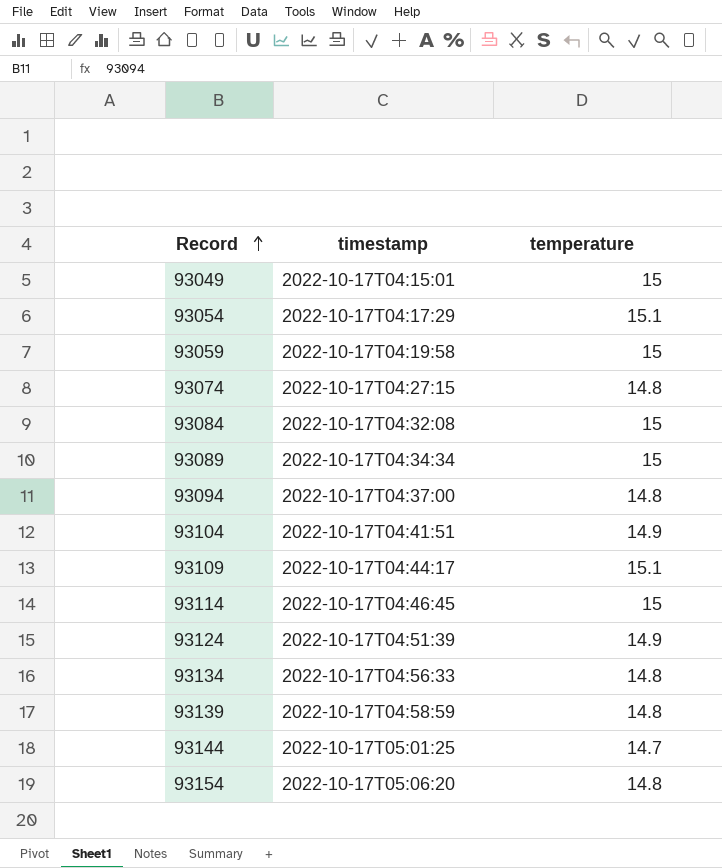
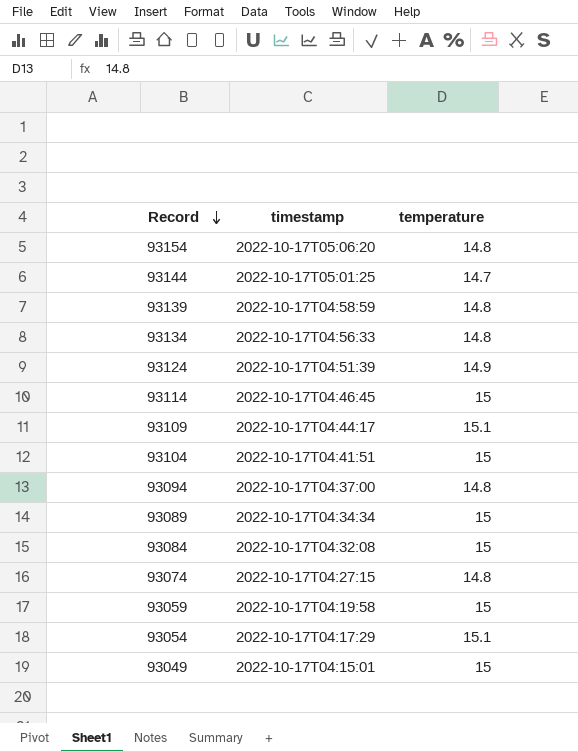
row order: Record ascending -> Record descending
93104 | temperature: 14.9 -> 15

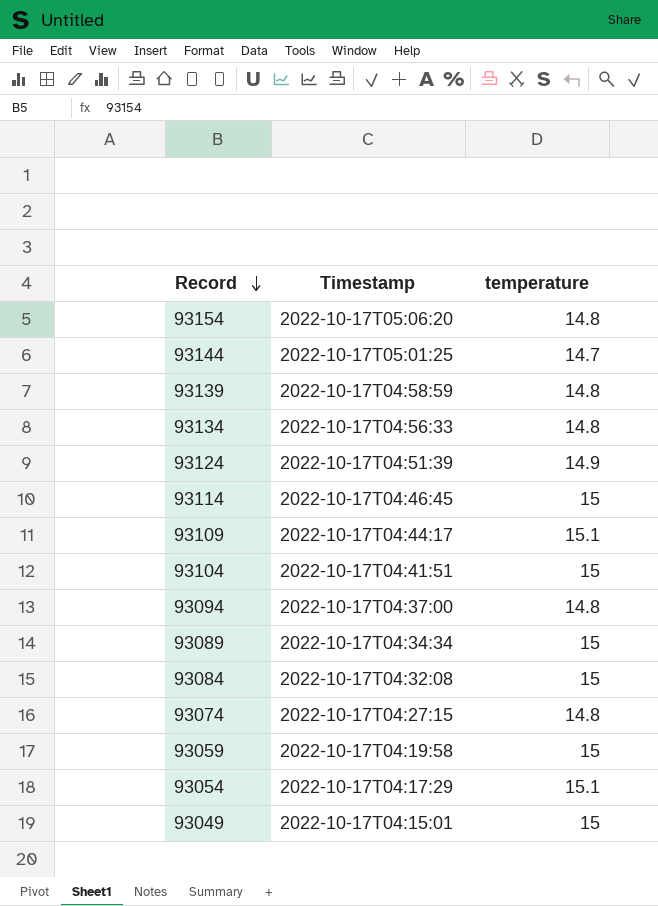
column name: timestamp -> Timestamp

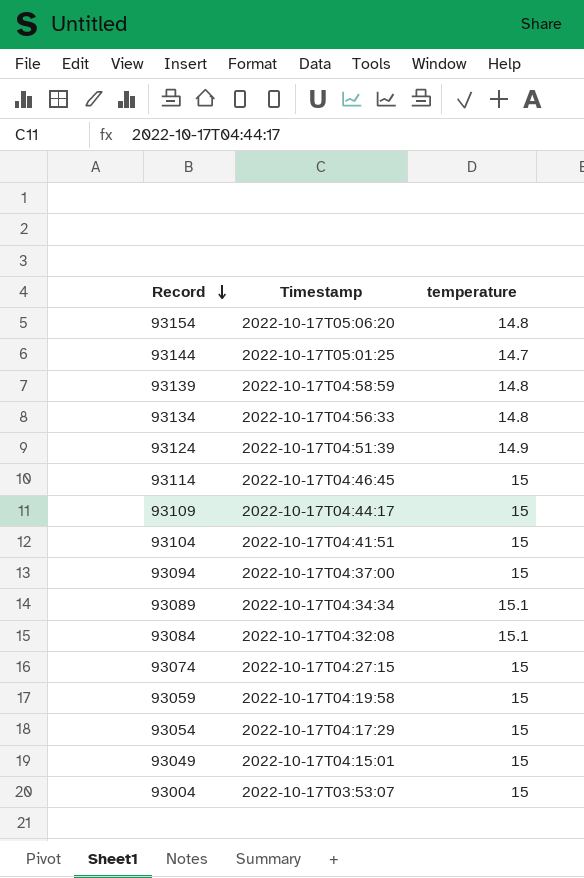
93109 | temperature: 15.1 -> 15
93094 | temperature: 14.8 -> 15
93089 | temperature: 15 -> 15.1
93084 | temperature: 15 -> 15.1
93074 | temperature: 14.8 -> 15
93054 | temperature: 15.1 -> 15
row 93004: none -> 2022-10-17T03:53:07 | 15

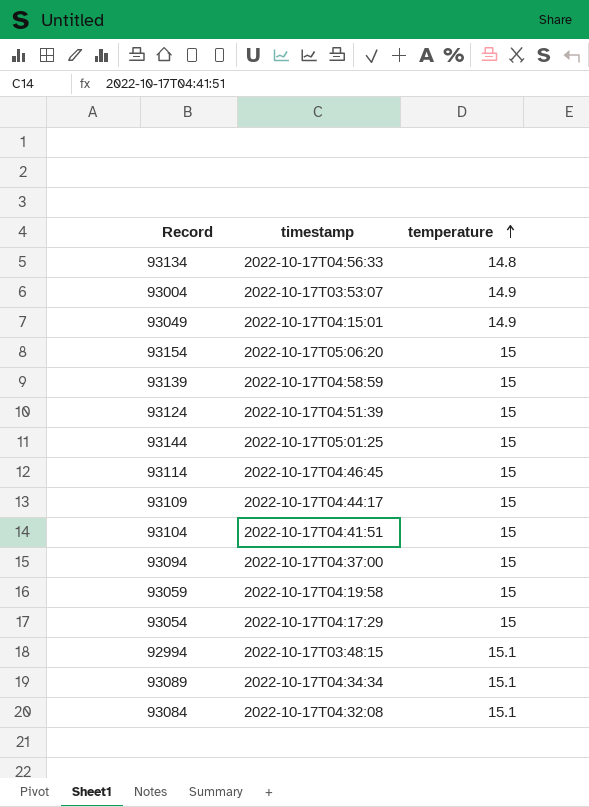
row order: Record descending -> temperature ascending
column name: Timestamp -> timestamp
row 93074: 2022-10-17T04:27:15 | 15 -> none
93004 | temperature: 15 -> 14.9
93049 | temperature: 15 -> 14.9
93154 | temperature: 14.8 -> 15
93139 | temperature: 14.8 -> 15
93124 | temperature: 14.9 -> 15
93144 | temperature: 14.7 -> 15
row 92994: none -> 2022-10-17T03:48:15 | 15.1

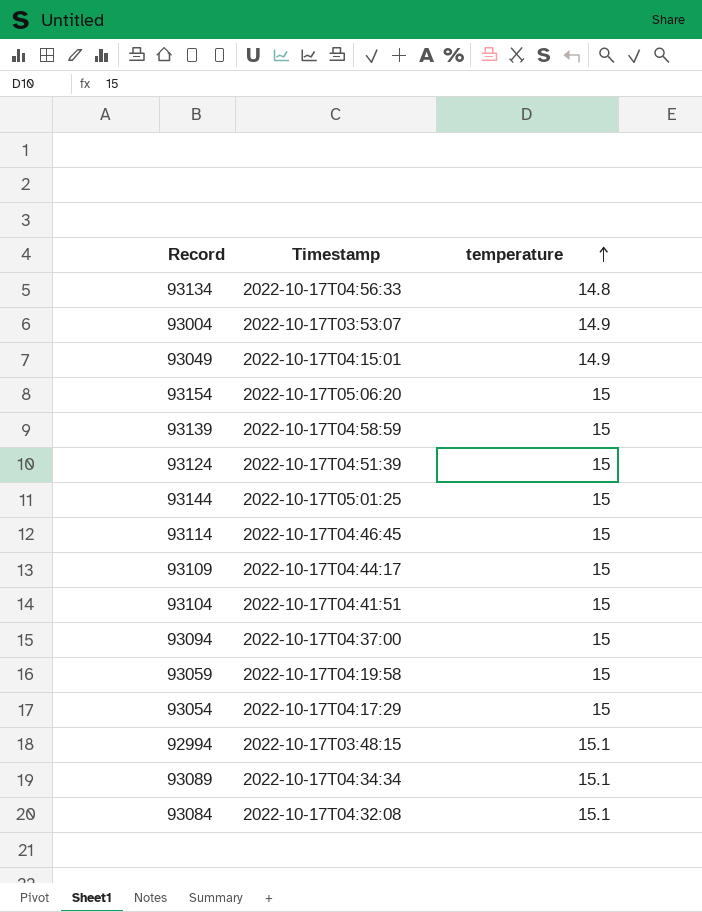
column name: timestamp -> Timestamp

